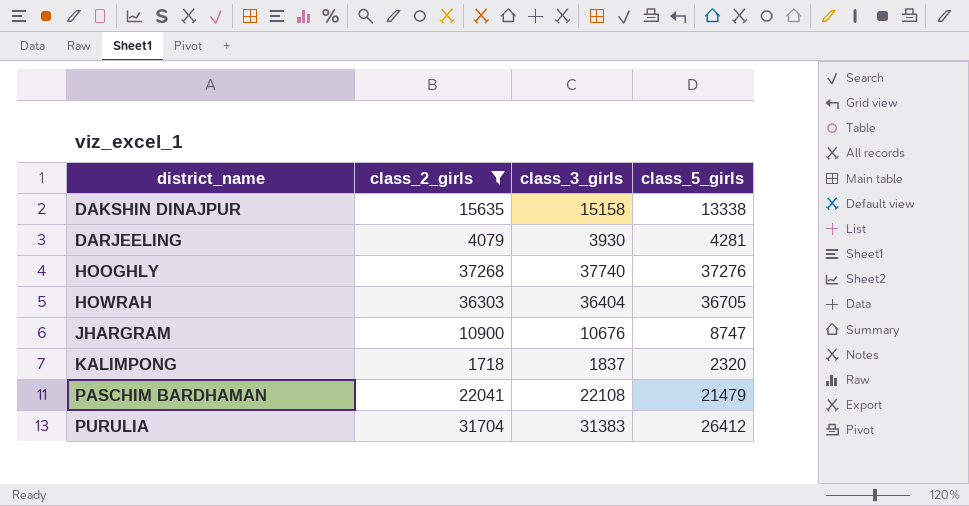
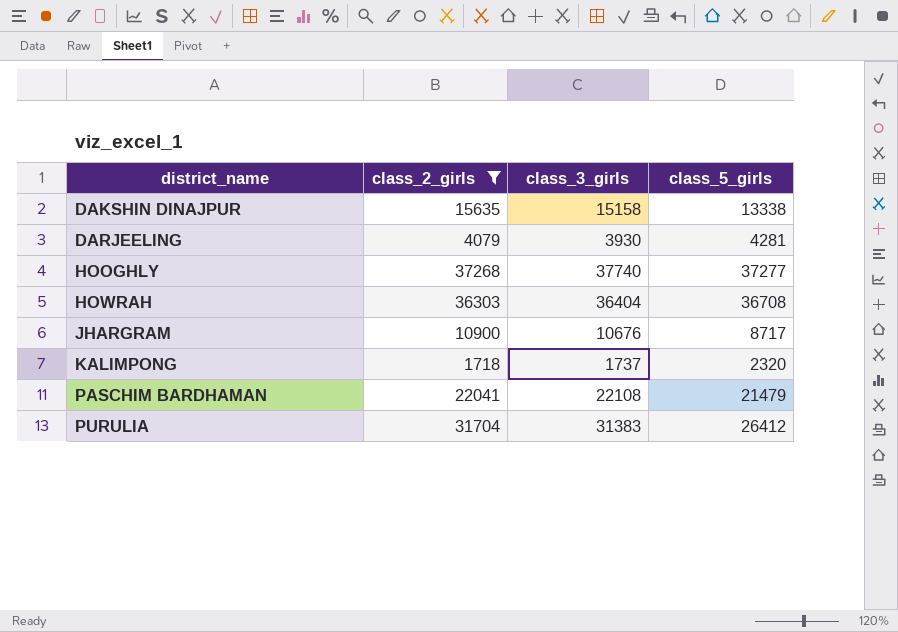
HOOGHLY | class_5_girls: 37276 -> 37277
HOWRAH | class_5_girls: 36705 -> 36708
JHARGRAM | class_5_girls: 8747 -> 8717
KALIMPONG | class_3_girls: 1837 -> 1737

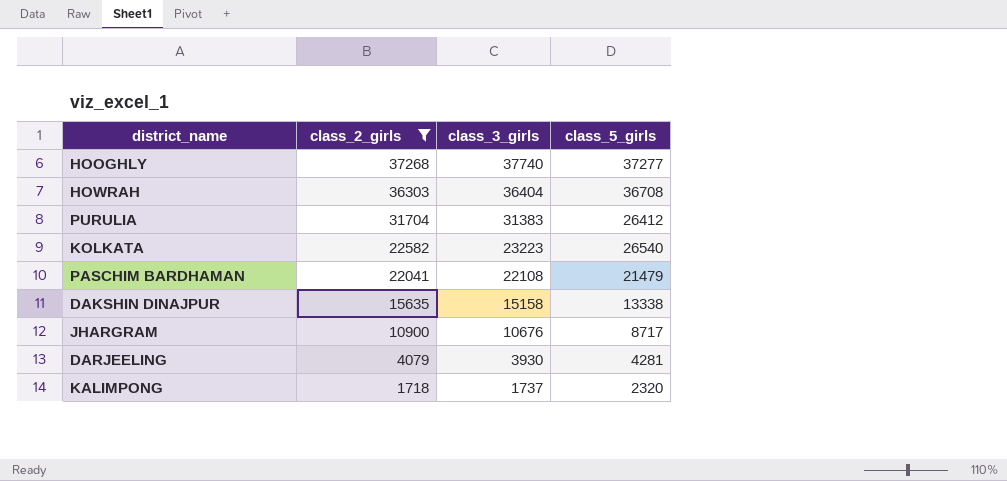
row order: district_name ascending -> class_2_girls descending
row KOLKATA: none -> 22582 | 23223 | 26540

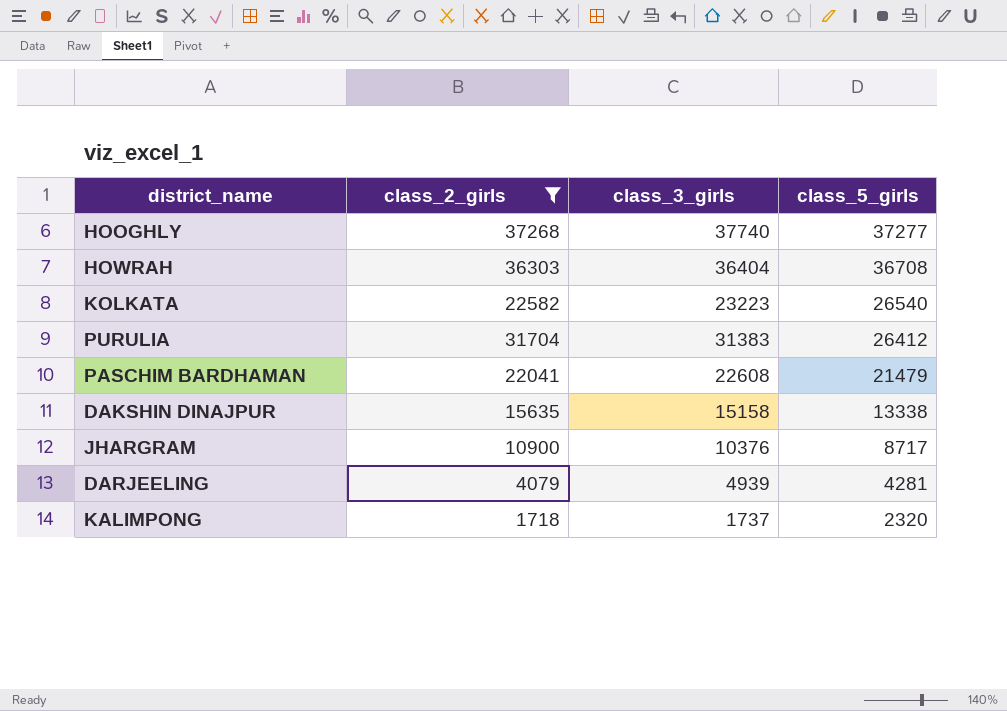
row order: class_2_girls descending -> class_5_girls descending
PASCHIM BARDHAMAN | class_3_girls: 22108 -> 22608
JHARGRAM | class_3_girls: 10676 -> 10376
DARJEELING | class_3_girls: 3930 -> 4939

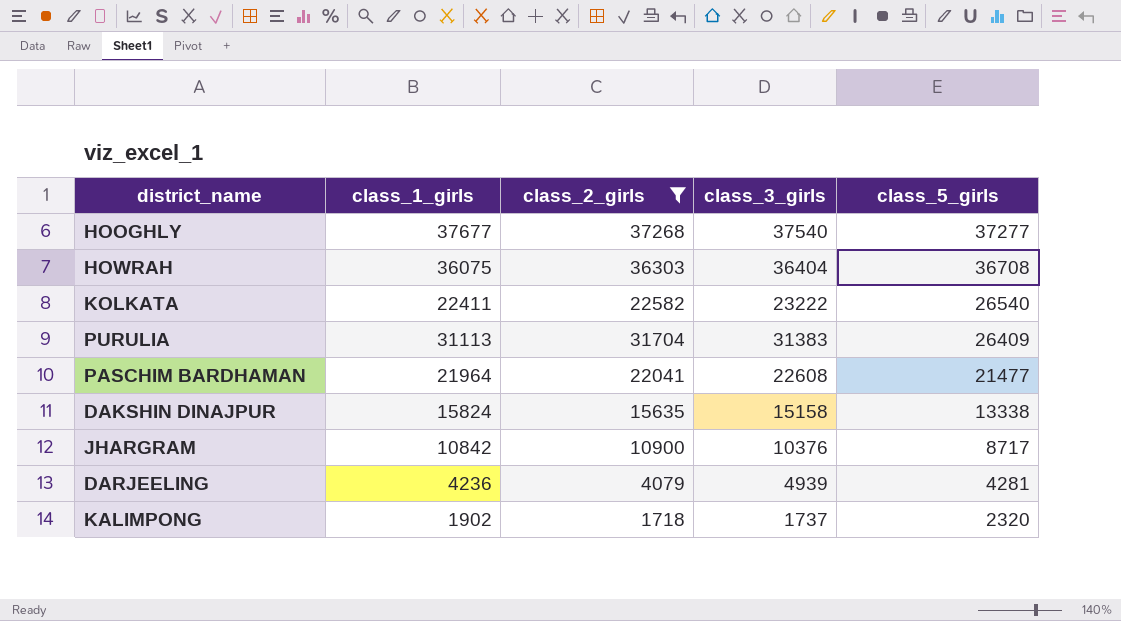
column class_1_girls | position: none -> 2
HOOGHLY | class_3_girls: 37740 -> 37540
KOLKATA | class_3_girls: 23223 -> 23222
PURULIA | class_5_girls: 26412 -> 26409
PASCHIM BARDHAMAN | class_5_girls: 21479 -> 21477

